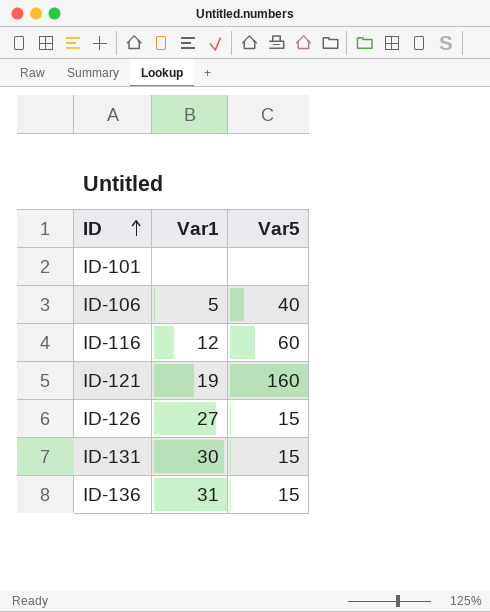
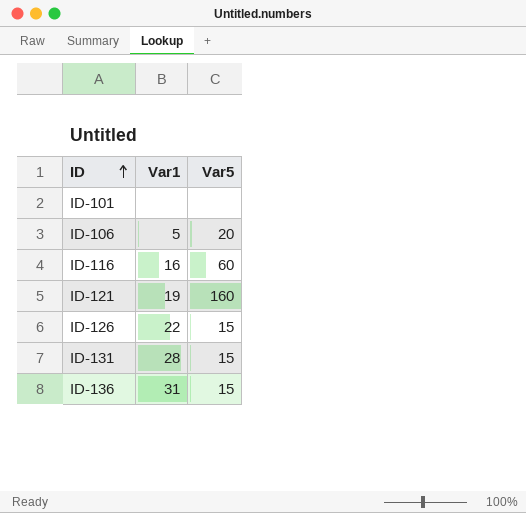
ID-106 | Var5: 40 -> 20
ID-116 | Var1: 12 -> 16
ID-126 | Var1: 27 -> 22
ID-131 | Var1: 30 -> 28

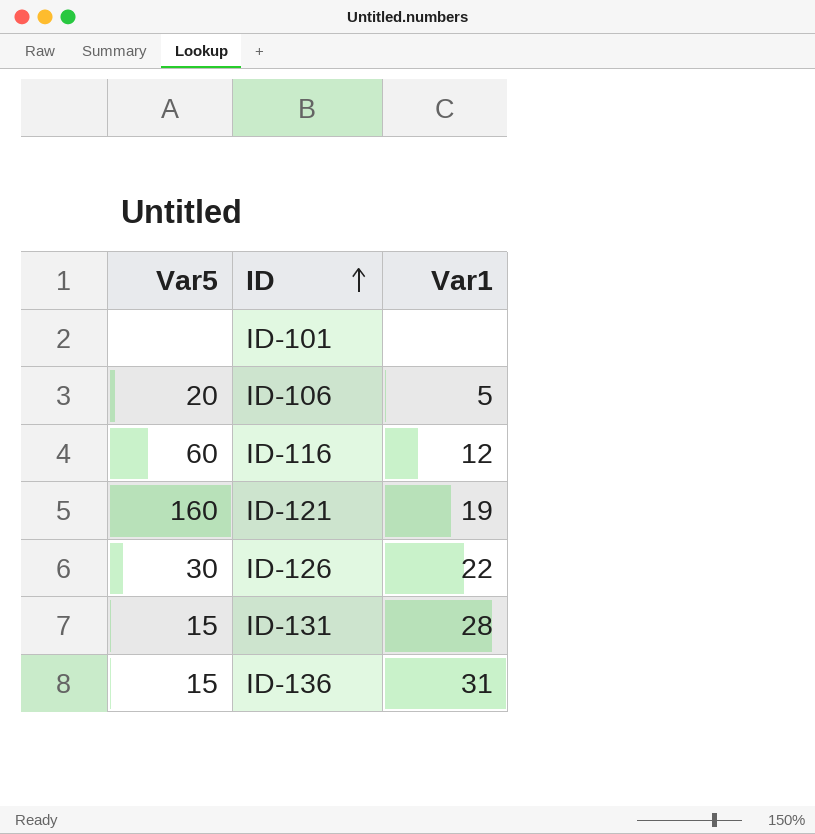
column Var5 | position: 3 -> 1
ID-116 | Var1: 16 -> 12
ID-126 | Var5: 15 -> 30

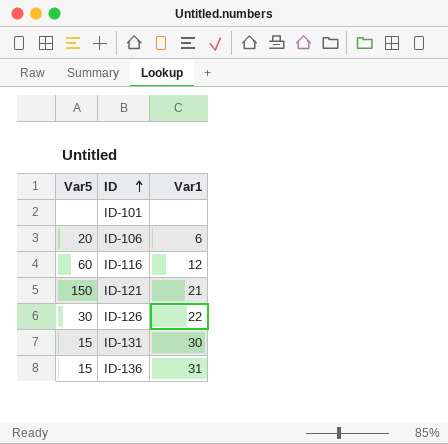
ID-106 | Var1: 5 -> 6
ID-121 | Var5: 160 -> 150
ID-121 | Var1: 19 -> 21
ID-131 | Var1: 28 -> 30

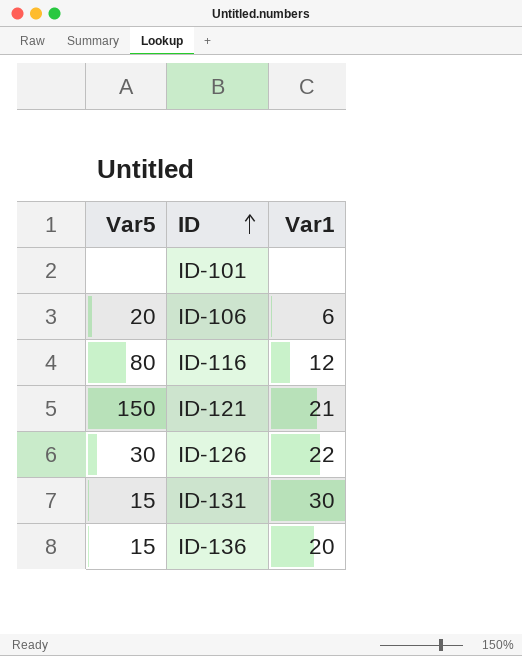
ID-116 | Var5: 60 -> 80
ID-136 | Var1: 31 -> 20

